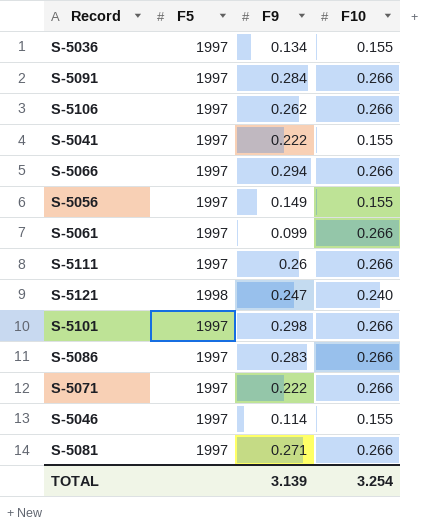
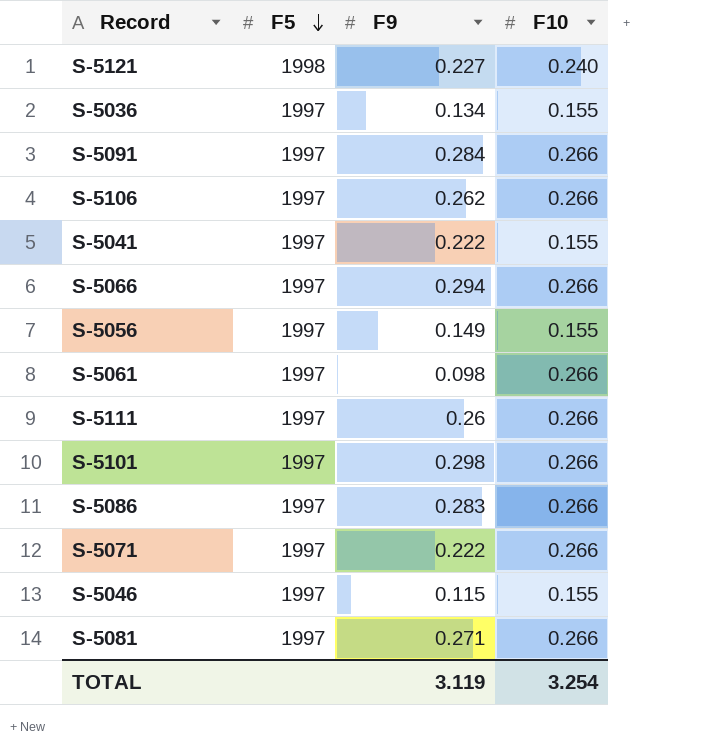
row order: none -> F5 descending
S-5121 | F9: 0.247 -> 0.227
S-5061 | F9: 0.099 -> 0.098
S-5046 | F9: 0.114 -> 0.115
TOTAL | F9: 3.139 -> 3.119

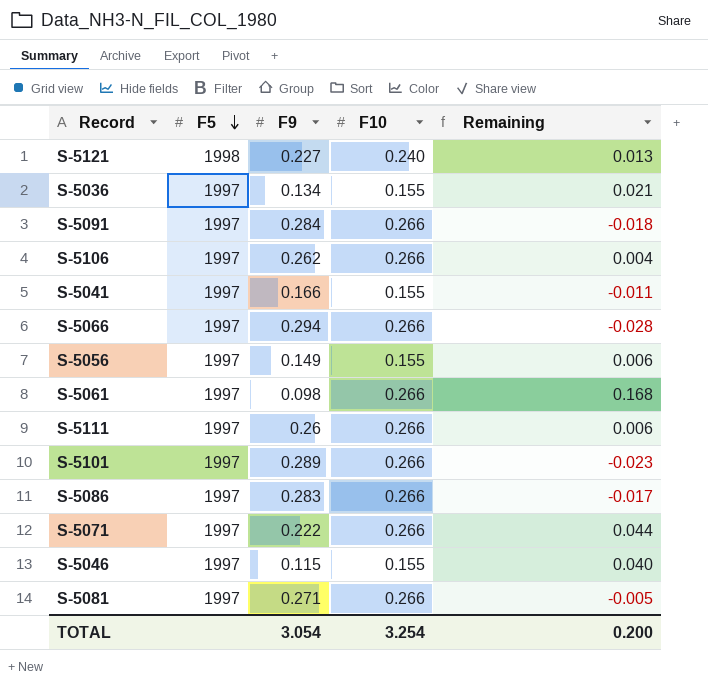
column Remaining | formula: none -> [F10] - [F9]
S-5041 | F9: 0.222 -> 0.166
S-5101 | F9: 0.298 -> 0.289
TOTAL | F9: 3.119 -> 3.054

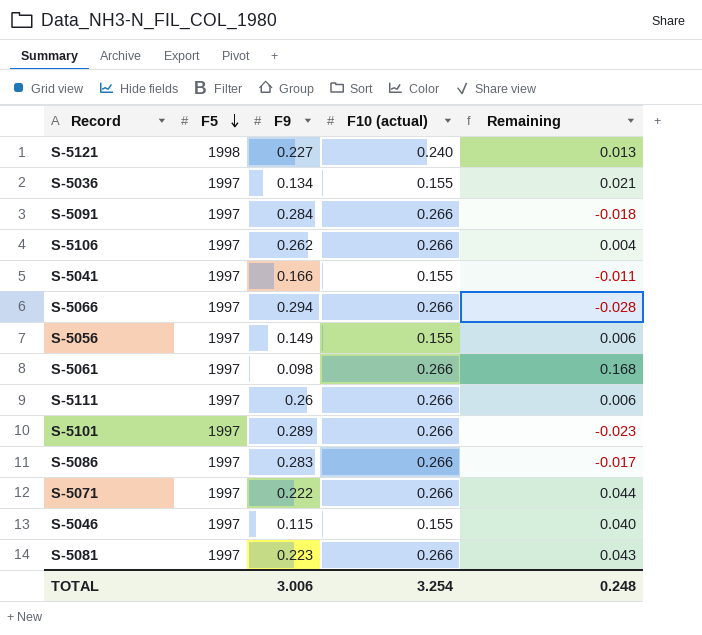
column name: F10 -> F10 (actual)
S-5081 | F9: 0.271 -> 0.223
S-5081 | Remaining: -0.005 -> 0.043
TOTAL | F9: 3.054 -> 3.006
TOTAL | Remaining: 0.200 -> 0.248

